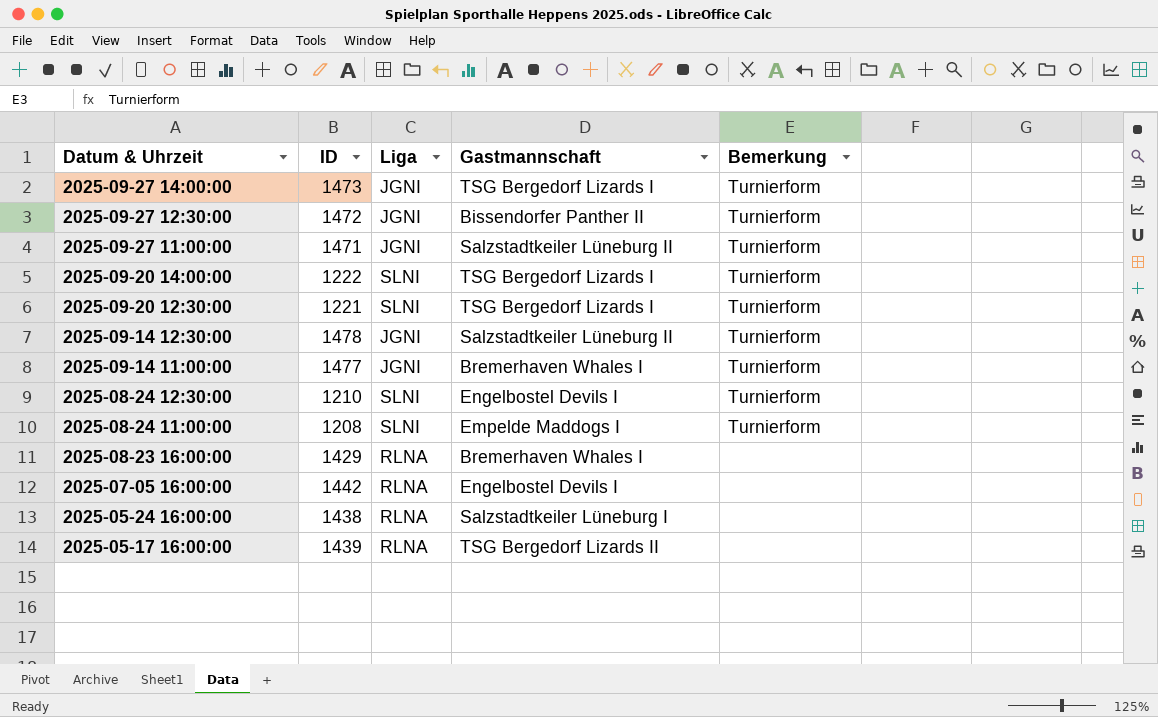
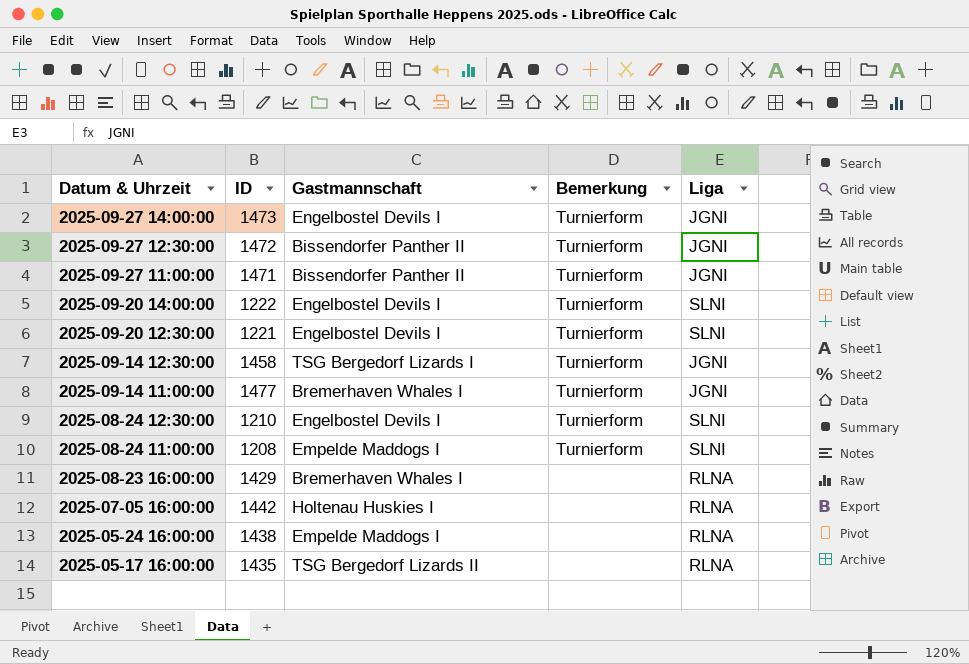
column Liga | position: 3 -> 5
2025-09-27 14:00:00 | Gastmannschaft: TSG Bergedorf Lizards I -> Engelbostel Devils I
2025-09-27 11:00:00 | Gastmannschaft: Salzstadtkeiler Lüneburg II -> Bissendorfer Panther II
2025-09-20 14:00:00 | Gastmannschaft: TSG Bergedorf Lizards I -> Engelbostel Devils I
2025-09-20 12:30:00 | Gastmannschaft: TSG Bergedorf Lizards I -> Engelbostel Devils I
2025-09-14 12:30:00 | ID: 1478 -> 1458
2025-09-14 12:30:00 | Gastmannschaft: Salzstadtkeiler Lüneburg II -> TSG Bergedorf Lizards I
2025-07-05 16:00:00 | Gastmannschaft: Engelbostel Devils I -> Holtenau Huskies I
2025-05-24 16:00:00 | Gastmannschaft: Salzstadtkeiler Lüneburg I -> Empelde Maddogs I
2025-05-17 16:00:00 | ID: 1439 -> 1435

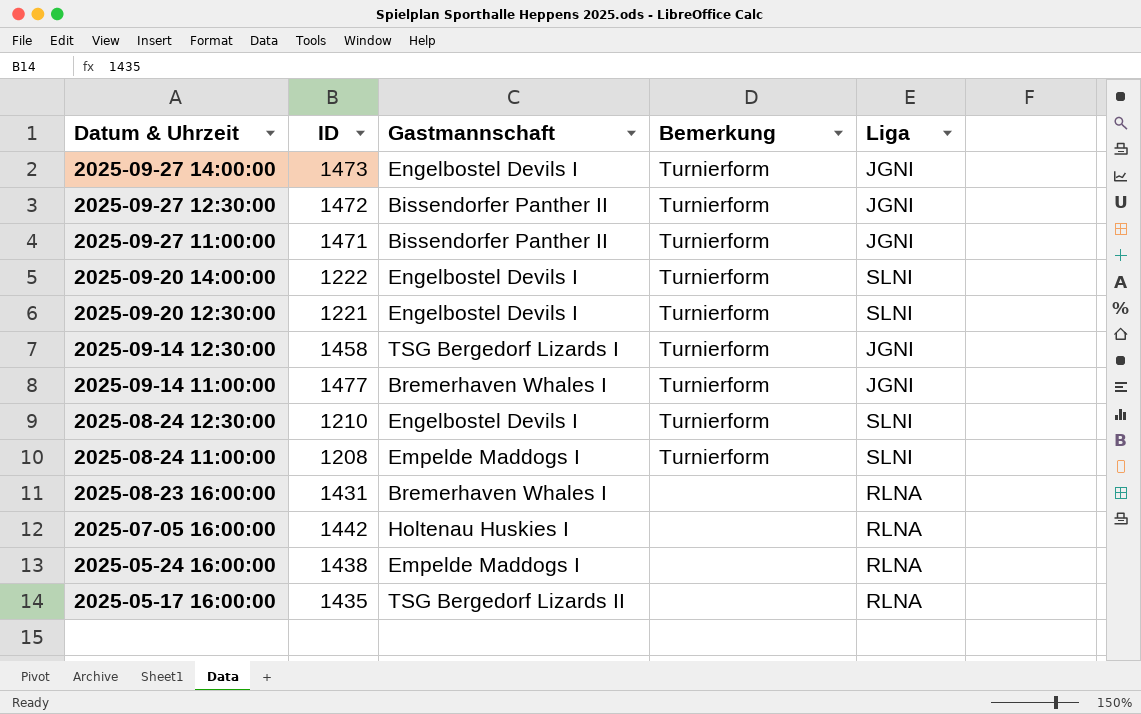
2025-08-23 16:00:00 | ID: 1429 -> 1431

